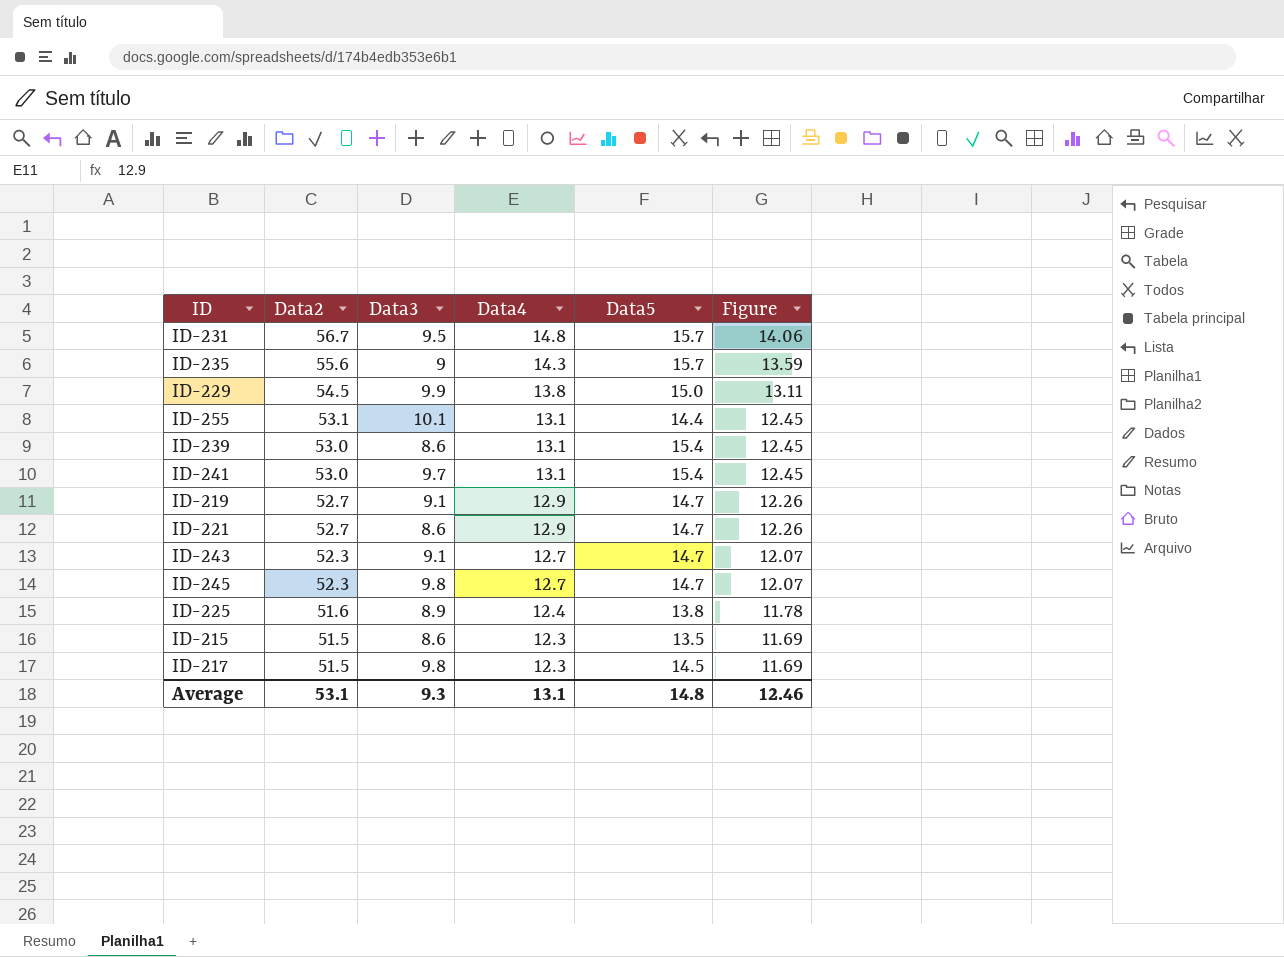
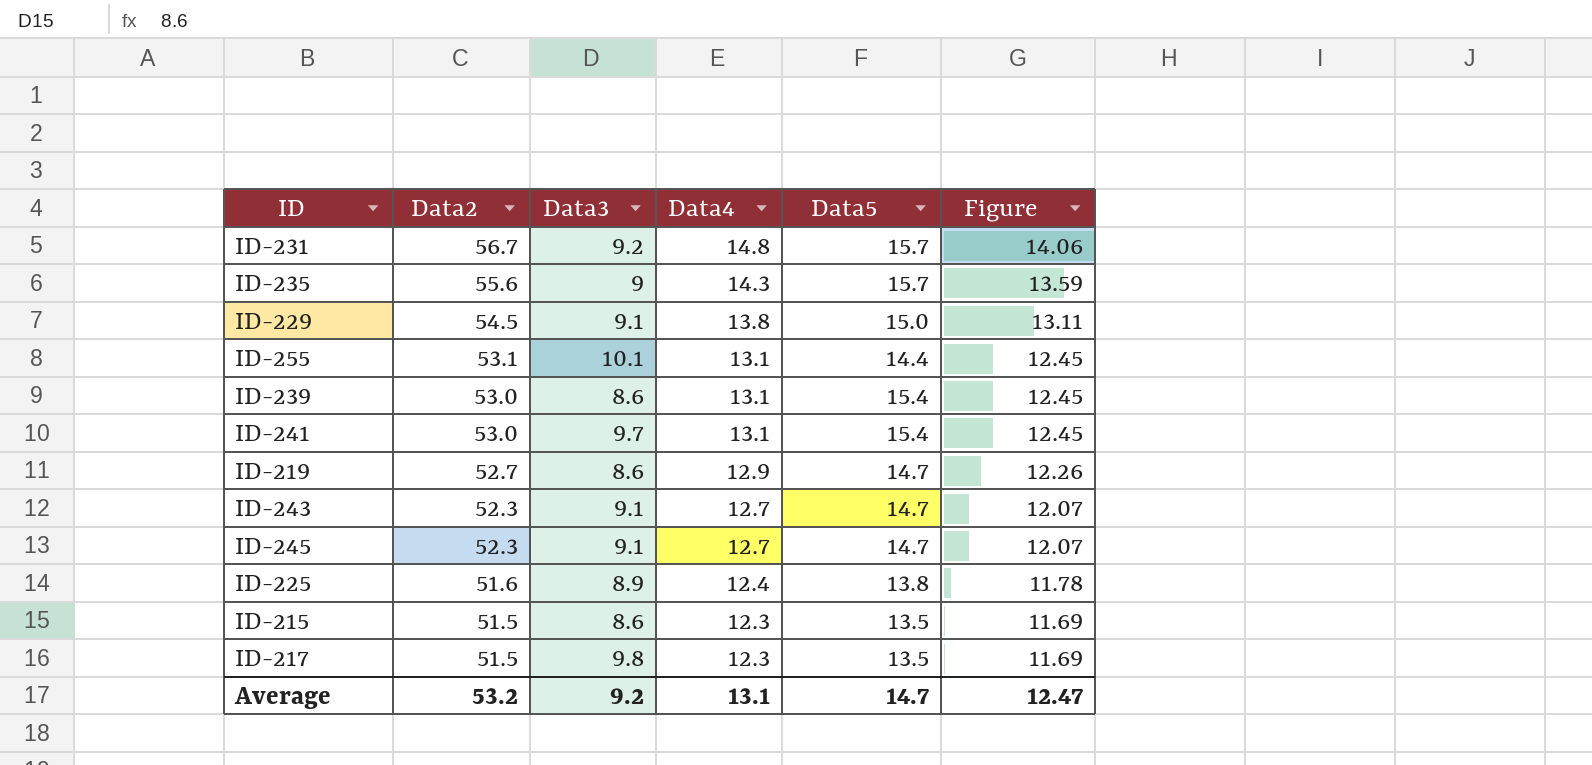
row ID-221: 52.7 | 8.6 | 12.9 | 14.7 | 12.26 -> none
ID-231 | Data3: 9.5 -> 9.2
ID-229 | Data3: 9.9 -> 9.1
ID-219 | Data3: 9.1 -> 8.6
ID-245 | Data3: 9.8 -> 9.1
ID-217 | Data5: 14.5 -> 13.5
Average | Data2: 53.1 -> 53.2
Average | Data3: 9.3 -> 9.2
Average | Data5: 14.8 -> 14.7
Average | Figure: 12.46 -> 12.47

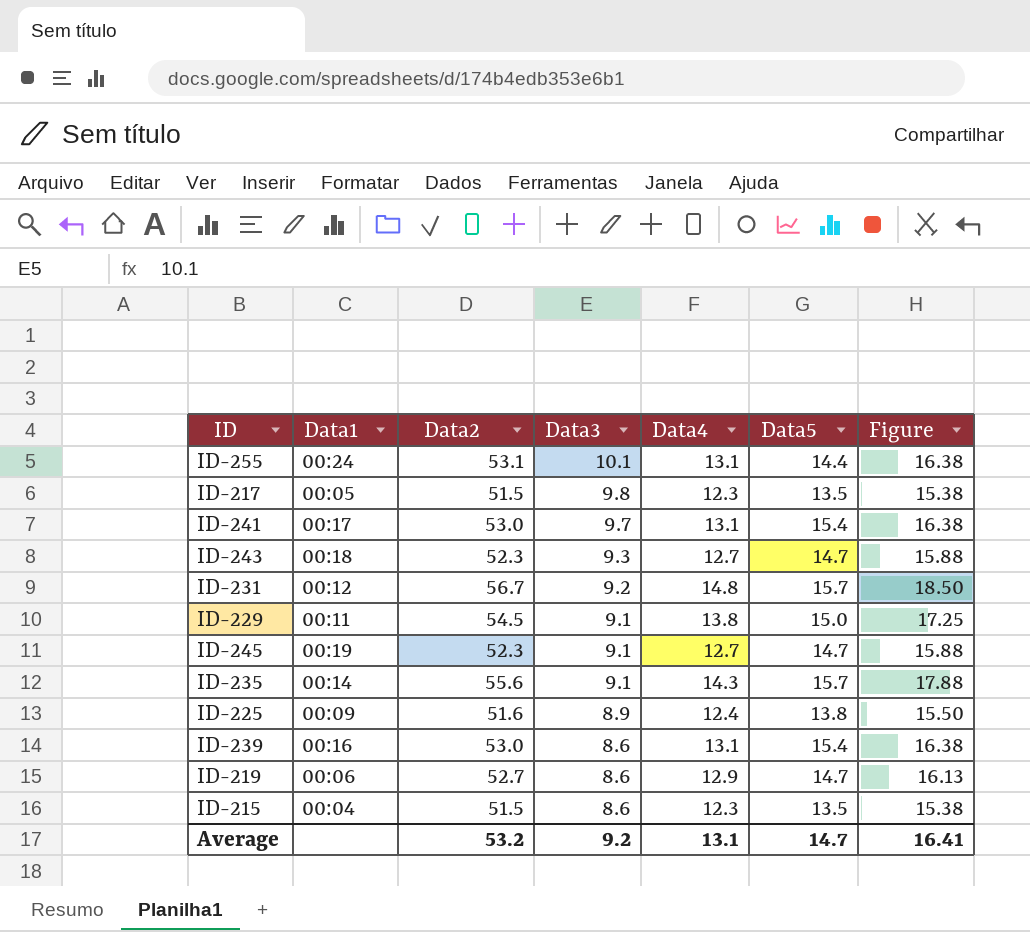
row order: Data2 descending -> Data3 descending
column Data1 | position: none -> 2
column Figure | formula: [Data4] * 0.95 -> [Data4] * 1.25
ID-243 | Data3: 9.1 -> 9.3
ID-235 | Data3: 9 -> 9.1
Average | Figure: 12.47 -> 16.41

